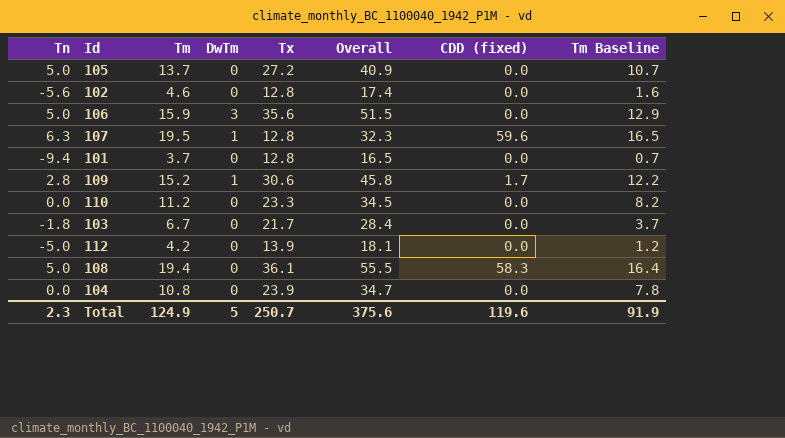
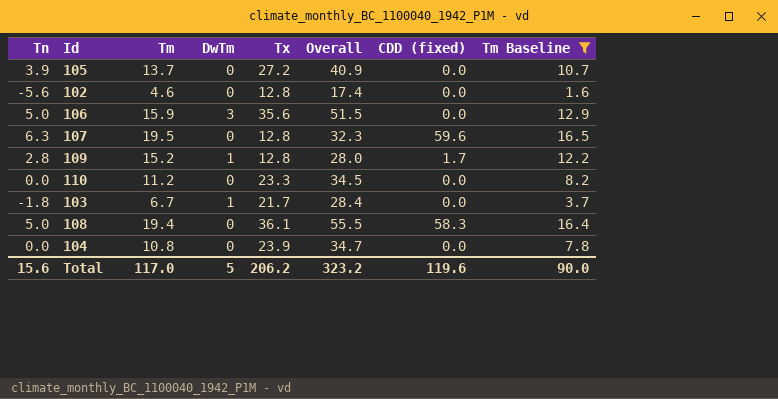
filter: none -> Tm Baseline >= 1.6
105 | Tn: 5.0 -> 3.9
107 | DwTm: 1 -> 0
109 | Tx: 30.6 -> 12.8
109 | Overall: 45.8 -> 28.0
103 | DwTm: 0 -> 1
Total | Tn: 2.3 -> 15.6
Total | Tm: 124.9 -> 117.0
Total | Tx: 250.7 -> 206.2
Total | Overall: 375.6 -> 323.2
Total | Tm Baseline: 91.9 -> 90.0

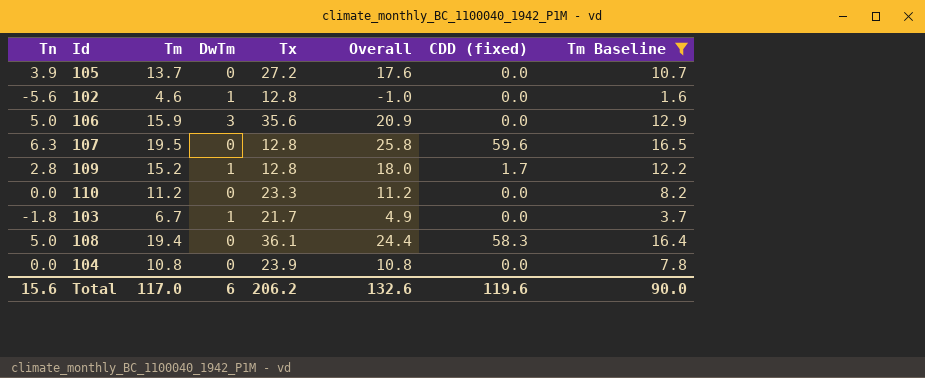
column Overall | formula: [Tm] + [Tx] -> [Tn] + [Tm]
102 | DwTm: 0 -> 1
Total | DwTm: 5 -> 6
Total | Overall: 323.2 -> 132.6

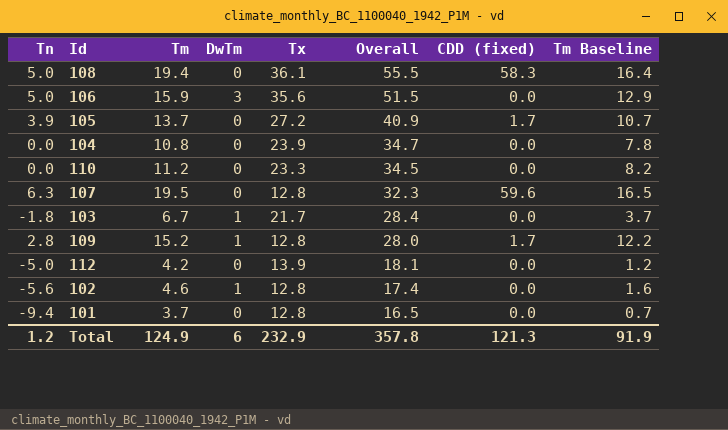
filter: Tm Baseline >= 1.6 -> none
row order: none -> Overall descending
column Overall | formula: [Tn] + [Tm] -> [Tm] + [Tx]
105 | CDD (fixed): 0.0 -> 1.7
Total | Tn: 15.6 -> 1.2
Total | Tm: 117.0 -> 124.9
Total | Tx: 206.2 -> 232.9
Total | Overall: 132.6 -> 357.8
Total | CDD (fixed): 119.6 -> 121.3
Total | Tm Baseline: 90.0 -> 91.9

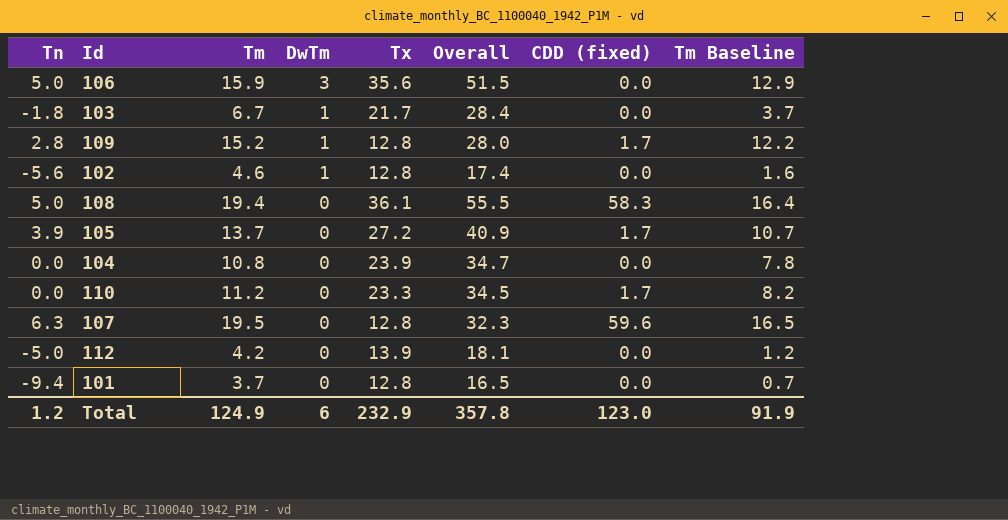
row order: Overall descending -> DwTm descending
110 | CDD (fixed): 0.0 -> 1.7
Total | CDD (fixed): 121.3 -> 123.0

